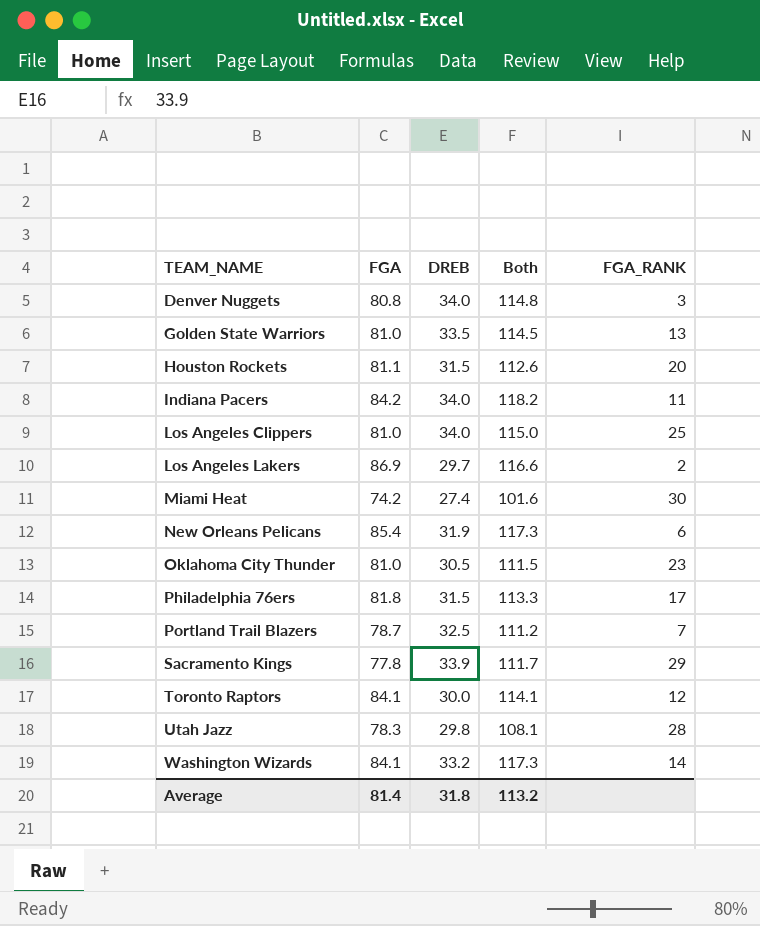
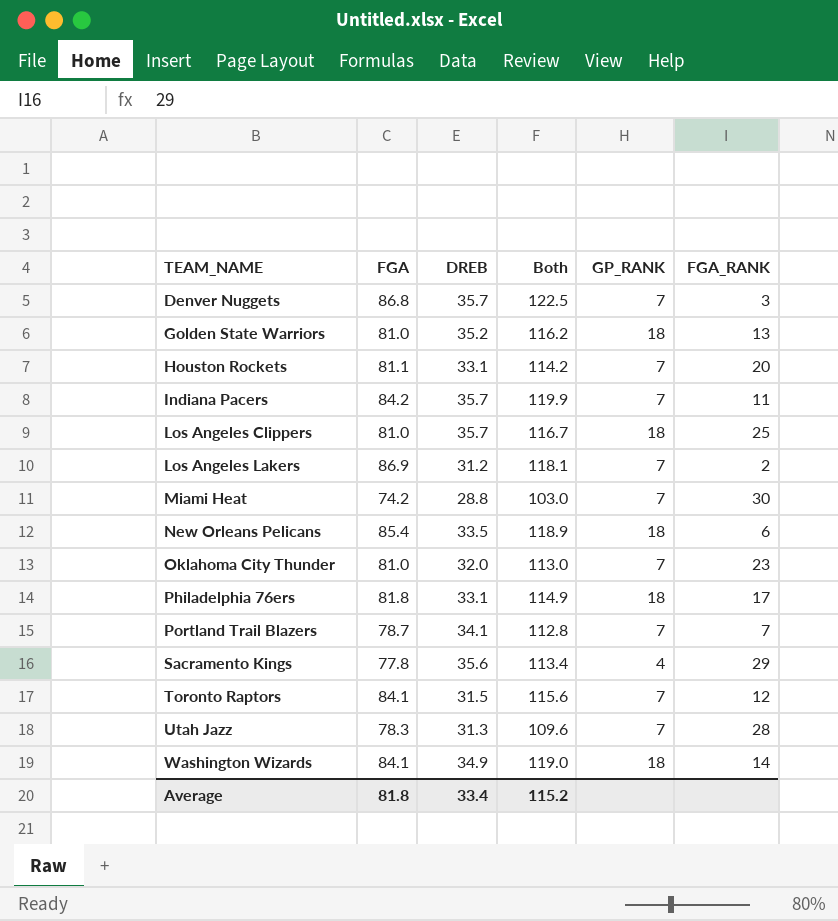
column GP_RANK | position: none -> 5
Denver Nuggets | FGA: 80.8 -> 86.8
Denver Nuggets | DREB: 34.0 -> 35.7
Denver Nuggets | Both: 114.8 -> 122.5
Golden State Warriors | DREB: 33.5 -> 35.2
Golden State Warriors | Both: 114.5 -> 116.2
Houston Rockets | DREB: 31.5 -> 33.1
Houston Rockets | Both: 112.6 -> 114.2
Indiana Pacers | DREB: 34.0 -> 35.7
Indiana Pacers | Both: 118.2 -> 119.9
Los Angeles Clippers | DREB: 34.0 -> 35.7
Los Angeles Clippers | Both: 115.0 -> 116.7
Los Angeles Lakers | DREB: 29.7 -> 31.2
Los Angeles Lakers | Both: 116.6 -> 118.1
Miami Heat | DREB: 27.4 -> 28.8
Miami Heat | Both: 101.6 -> 103.0
New Orleans Pelicans | DREB: 31.9 -> 33.5
New Orleans Pelicans | Both: 117.3 -> 118.9
Oklahoma City Thunder | DREB: 30.5 -> 32.0
Oklahoma City Thunder | Both: 111.5 -> 113.0
Philadelphia 76ers | DREB: 31.5 -> 33.1
Philadelphia 76ers | Both: 113.3 -> 114.9
Portland Trail Blazers | DREB: 32.5 -> 34.1
Portland Trail Blazers | Both: 111.2 -> 112.8
Sacramento Kings | DREB: 33.9 -> 35.6
Sacramento Kings | Both: 111.7 -> 113.4
Toronto Raptors | DREB: 30.0 -> 31.5
Toronto Raptors | Both: 114.1 -> 115.6
Utah Jazz | DREB: 29.8 -> 31.3
Utah Jazz | Both: 108.1 -> 109.6
Washington Wizards | DREB: 33.2 -> 34.9
Washington Wizards | Both: 117.3 -> 119.0
Average | FGA: 81.4 -> 81.8
Average | DREB: 31.8 -> 33.4
Average | Both: 113.2 -> 115.2

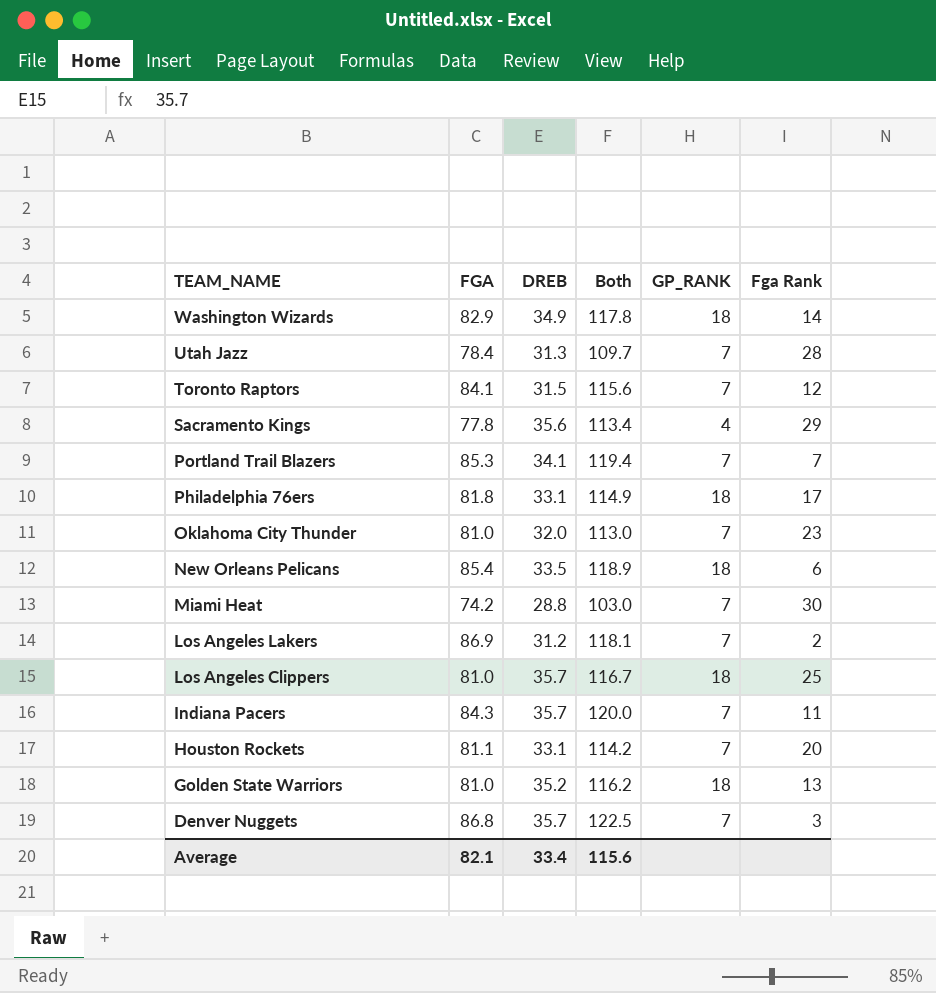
row order: TEAM_NAME ascending -> TEAM_NAME descending
column name: FGA_RANK -> Fga Rank
Washington Wizards | FGA: 84.1 -> 82.9
Washington Wizards | Both: 119.0 -> 117.8
Utah Jazz | FGA: 78.3 -> 78.4
Utah Jazz | Both: 109.6 -> 109.7
Portland Trail Blazers | FGA: 78.7 -> 85.3
Portland Trail Blazers | Both: 112.8 -> 119.4
Indiana Pacers | FGA: 84.2 -> 84.3
Indiana Pacers | Both: 119.9 -> 120.0
Average | FGA: 81.8 -> 82.1
Average | Both: 115.2 -> 115.6

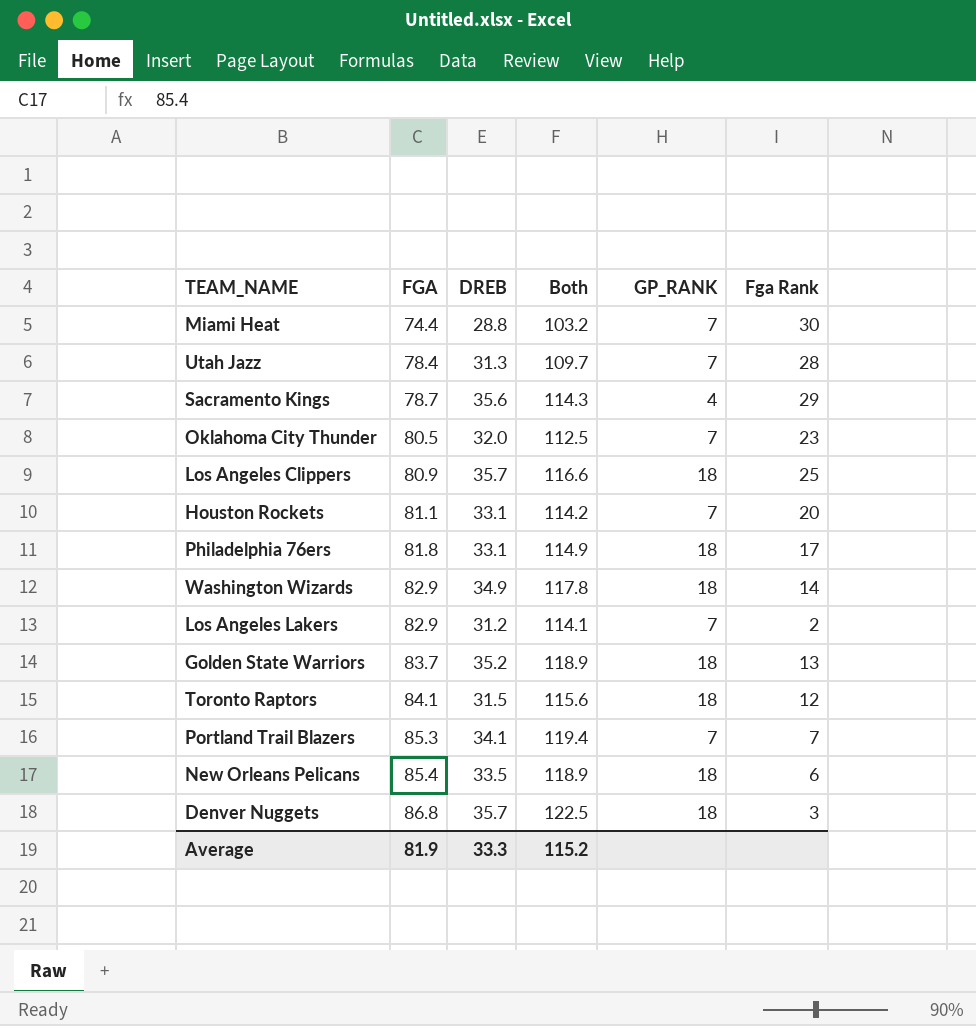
row order: TEAM_NAME descending -> FGA ascending
row Indiana Pacers: 84.3 | 35.7 | 120.0 | 7 | 11 -> none
Miami Heat | FGA: 74.2 -> 74.4
Miami Heat | Both: 103.0 -> 103.2
Sacramento Kings | FGA: 77.8 -> 78.7
Sacramento Kings | Both: 113.4 -> 114.3
Oklahoma City Thunder | FGA: 81.0 -> 80.5
Oklahoma City Thunder | Both: 113.0 -> 112.5
Los Angeles Clippers | FGA: 81.0 -> 80.9
Los Angeles Clippers | Both: 116.7 -> 116.6
Los Angeles Lakers | FGA: 86.9 -> 82.9
Los Angeles Lakers | Both: 118.1 -> 114.1
Golden State Warriors | FGA: 81.0 -> 83.7
Golden State Warriors | Both: 116.2 -> 118.9
Toronto Raptors | GP_RANK: 7 -> 18
Denver Nuggets | GP_RANK: 7 -> 18
Average | FGA: 82.1 -> 81.9
Average | DREB: 33.4 -> 33.3
Average | Both: 115.6 -> 115.2

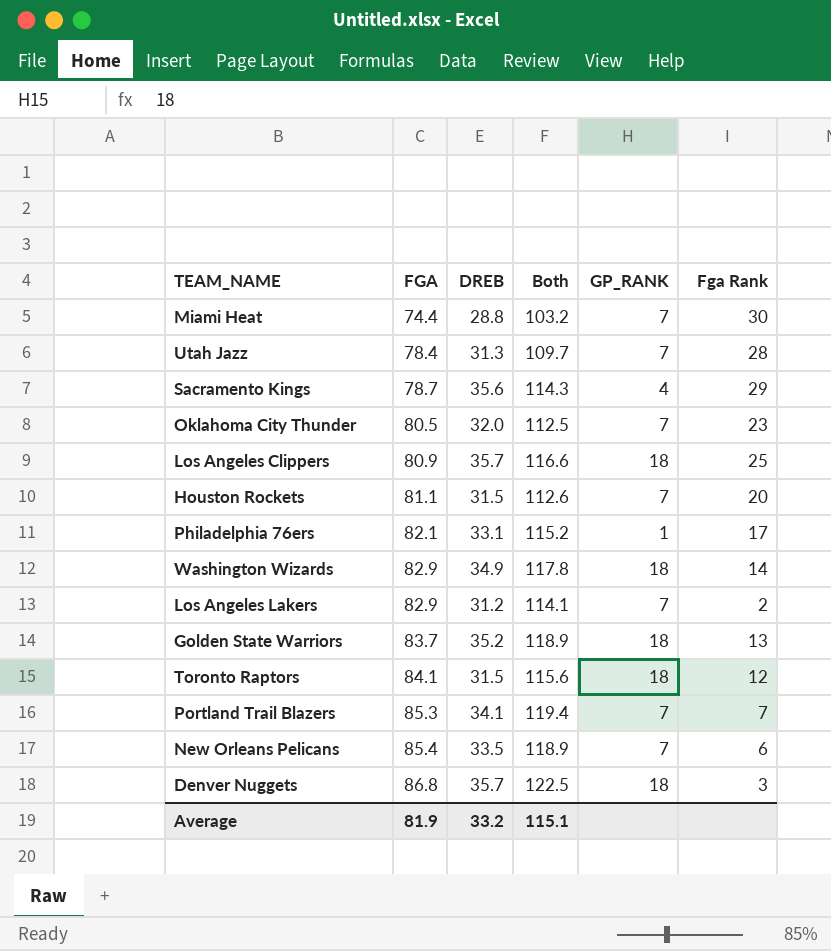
Houston Rockets | DREB: 33.1 -> 31.5
Houston Rockets | Both: 114.2 -> 112.6
Philadelphia 76ers | FGA: 81.8 -> 82.1
Philadelphia 76ers | Both: 114.9 -> 115.2
Philadelphia 76ers | GP_RANK: 18 -> 1
New Orleans Pelicans | GP_RANK: 18 -> 7
Average | DREB: 33.3 -> 33.2
Average | Both: 115.2 -> 115.1

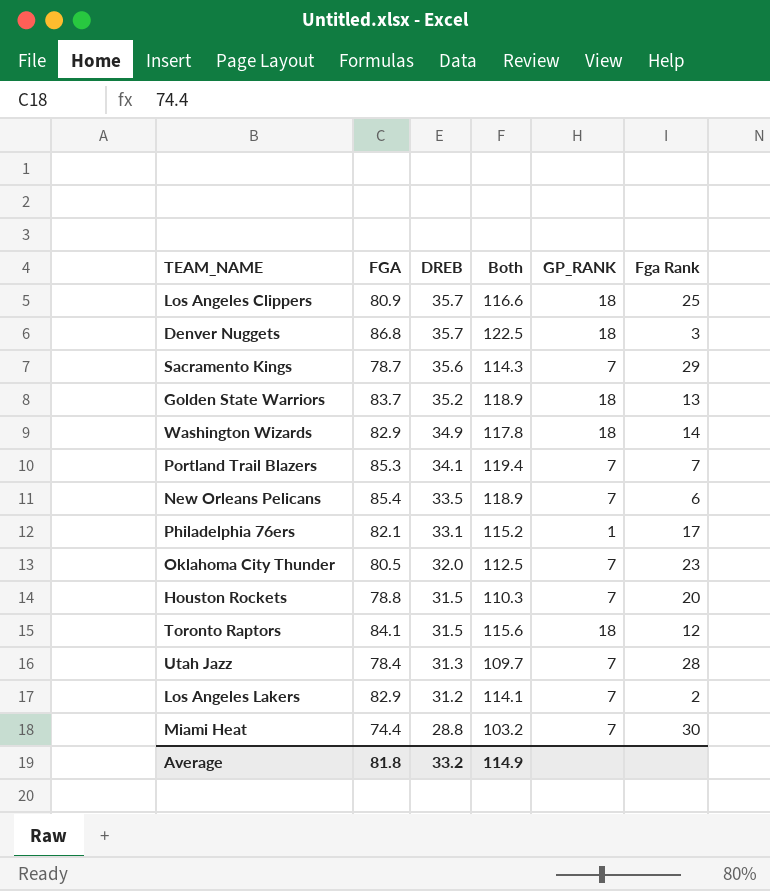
row order: FGA ascending -> DREB descending
Sacramento Kings | GP_RANK: 4 -> 7
Houston Rockets | FGA: 81.1 -> 78.8
Houston Rockets | Both: 112.6 -> 110.3
Average | FGA: 81.9 -> 81.8
Average | Both: 115.1 -> 114.9

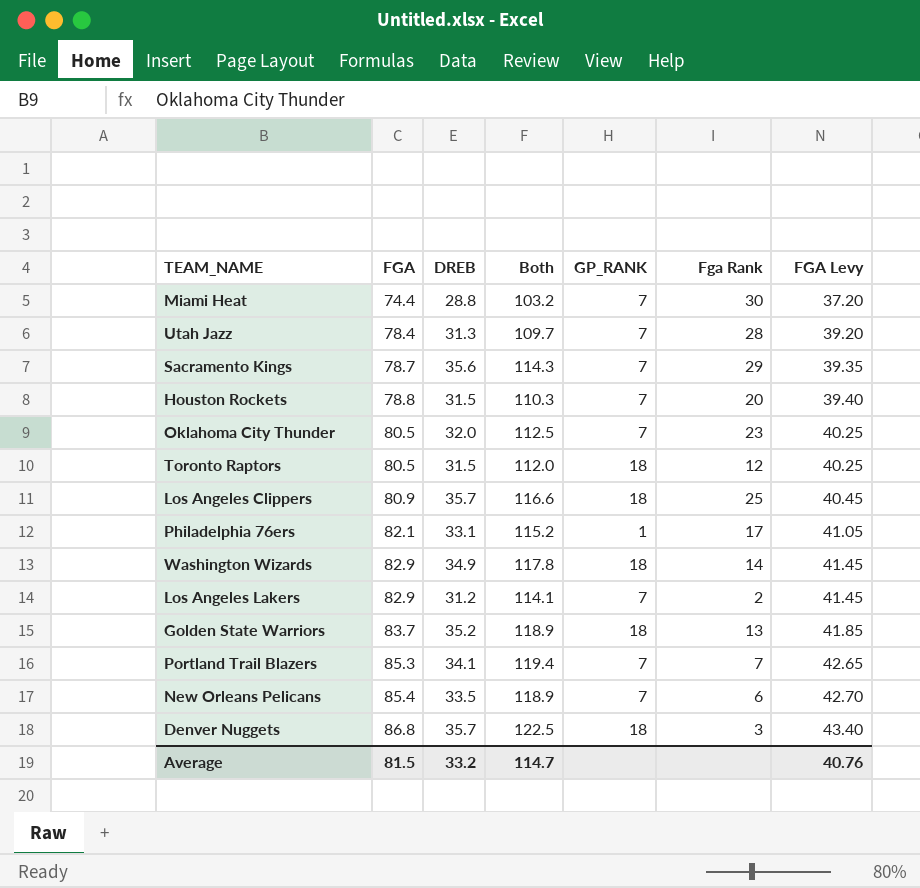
row order: DREB descending -> FGA ascending
column FGA Levy | formula: none -> [FGA] * 0.5
Toronto Raptors | FGA: 84.1 -> 80.5
Toronto Raptors | Both: 115.6 -> 112.0
Average | FGA: 81.8 -> 81.5
Average | Both: 114.9 -> 114.7

